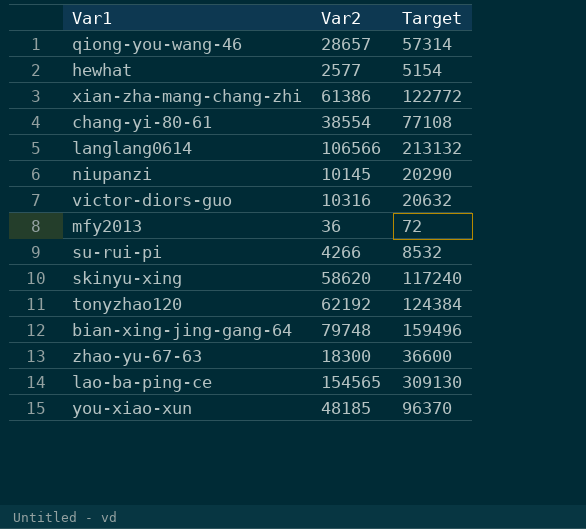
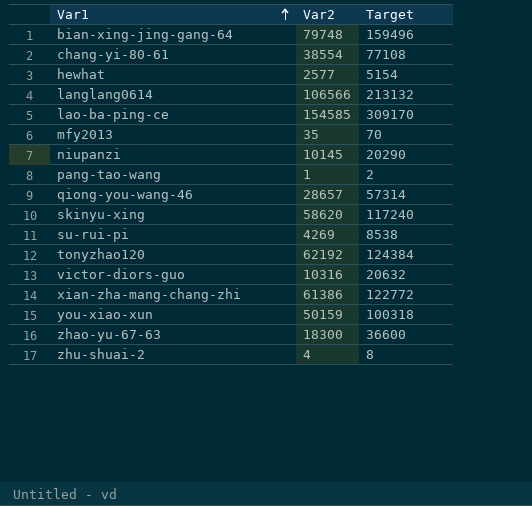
row order: none -> Var1 ascending
lao-ba-ping-ce | Var2: 154565 -> 154585
lao-ba-ping-ce | Target: 309130 -> 309170
mfy2013 | Var2: 36 -> 35
mfy2013 | Target: 72 -> 70
row pang-tao-wang: none -> 1 | 2
su-rui-pi | Var2: 4266 -> 4269
su-rui-pi | Target: 8532 -> 8538
you-xiao-xun | Var2: 48185 -> 50159
you-xiao-xun | Target: 96370 -> 100318
row zhu-shuai-2: none -> 4 | 8

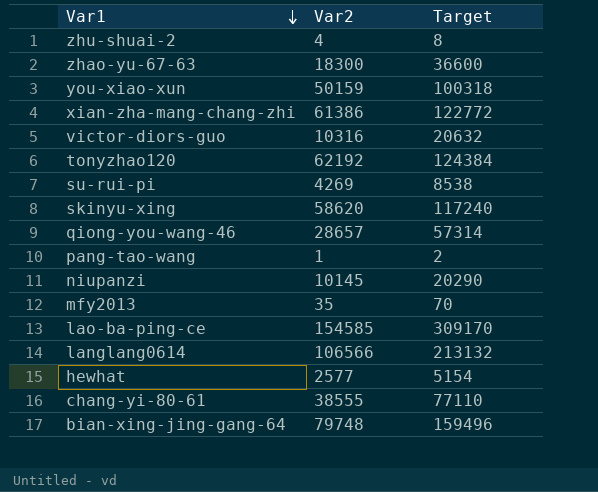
row order: Var1 ascending -> Var1 descending
chang-yi-80-61 | Var2: 38554 -> 38555
chang-yi-80-61 | Target: 77108 -> 77110

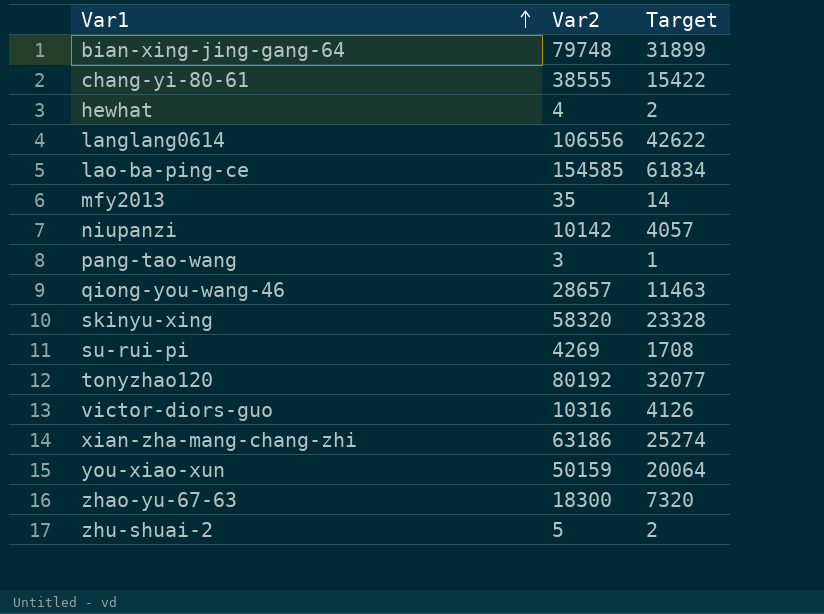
row order: Var1 descending -> Var1 ascending
column Target | formula: [Var2] * 2 -> [Var2] * 0.4
hewhat | Var2: 2577 -> 4
langlang0614 | Var2: 106566 -> 106556
niupanzi | Var2: 10145 -> 10142
pang-tao-wang | Var2: 1 -> 3
skinyu-xing | Var2: 58620 -> 58320
tonyzhao120 | Var2: 62192 -> 80192
xian-zha-mang-chang-zhi | Var2: 61386 -> 63186
zhu-shuai-2 | Var2: 4 -> 5

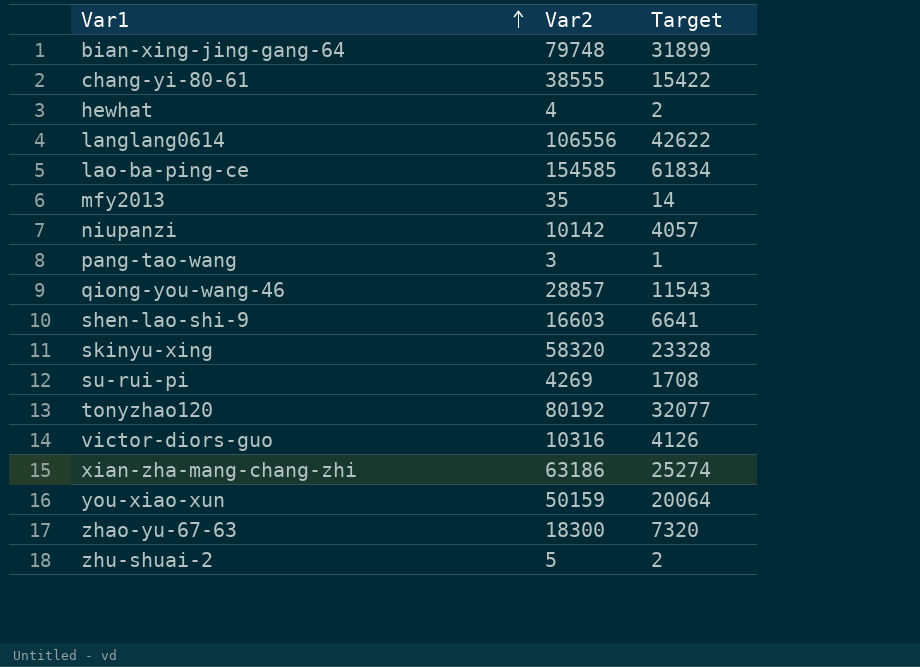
qiong-you-wang-46 | Var2: 28657 -> 28857
qiong-you-wang-46 | Target: 11463 -> 11543
row shen-lao-shi-9: none -> 16603 | 6641

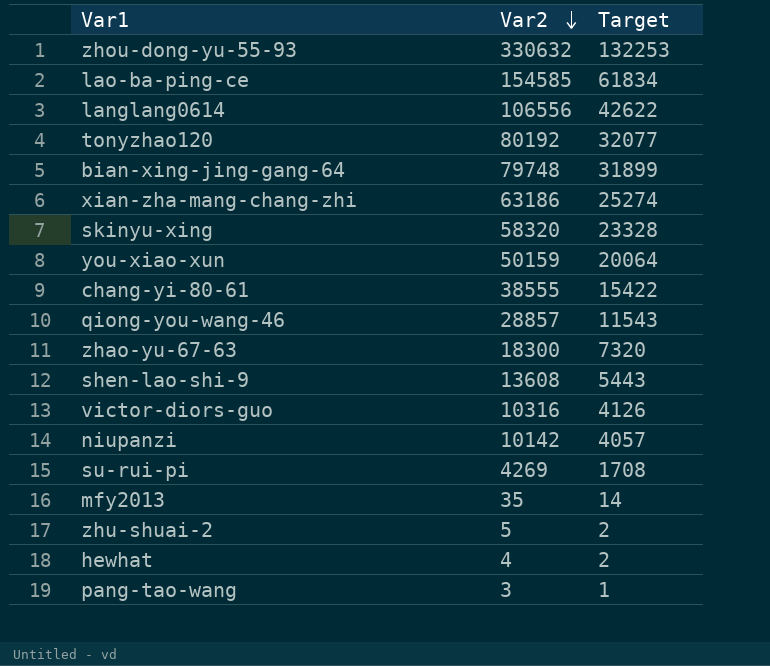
row order: Var1 ascending -> Var2 descending
row zhou-dong-yu-55-93: none -> 330632 | 132253
shen-lao-shi-9 | Var2: 16603 -> 13608
shen-lao-shi-9 | Target: 6641 -> 5443

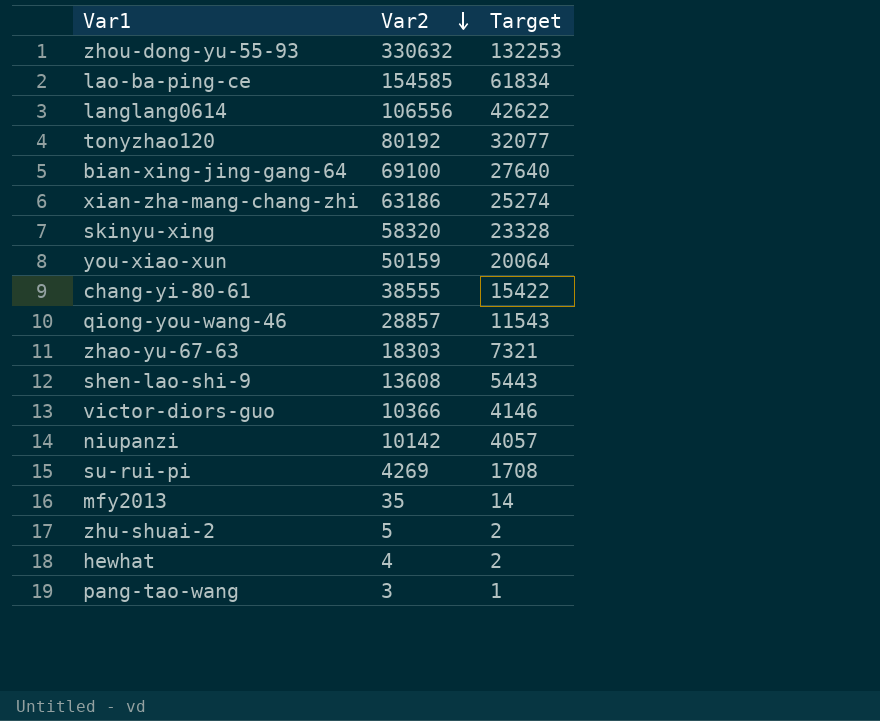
bian-xing-jing-gang-64 | Var2: 79748 -> 69100
bian-xing-jing-gang-64 | Target: 31899 -> 27640
zhao-yu-67-63 | Var2: 18300 -> 18303
zhao-yu-67-63 | Target: 7320 -> 7321
victor-diors-guo | Var2: 10316 -> 10366
victor-diors-guo | Target: 4126 -> 4146

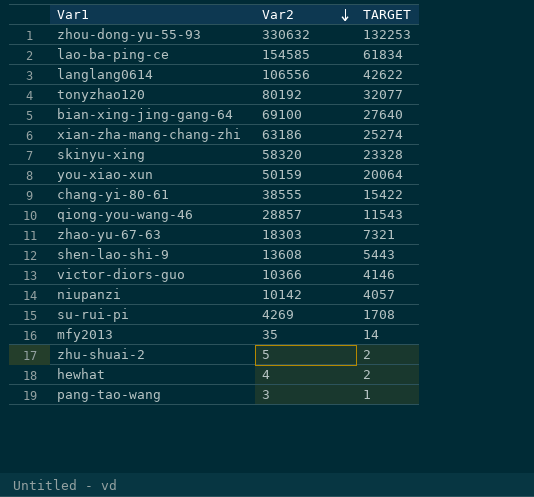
column name: Target -> TARGET

